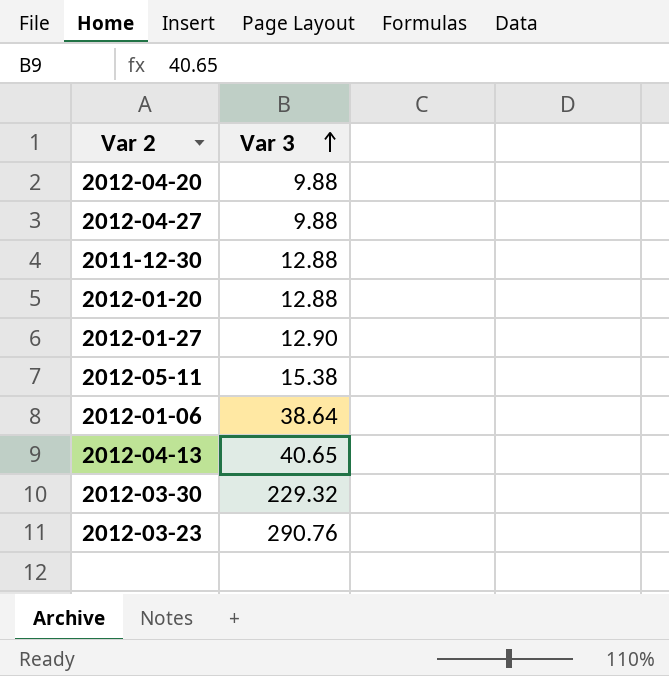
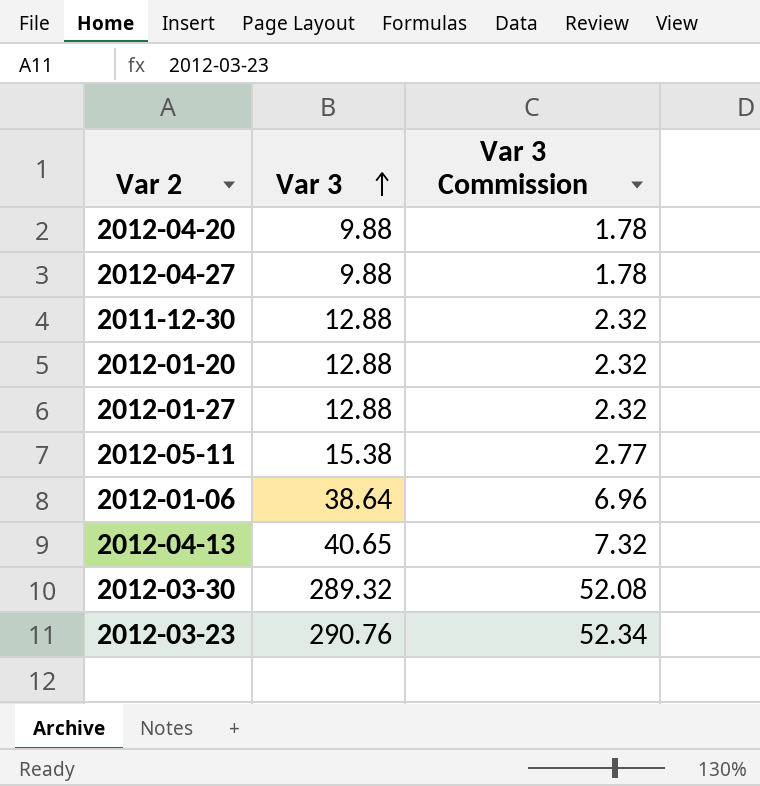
column Var 3 Commission | formula: none -> [Var 3] * 0.18
2012-01-27 | Var 3: 12.90 -> 12.88
2012-03-30 | Var 3: 229.32 -> 289.32

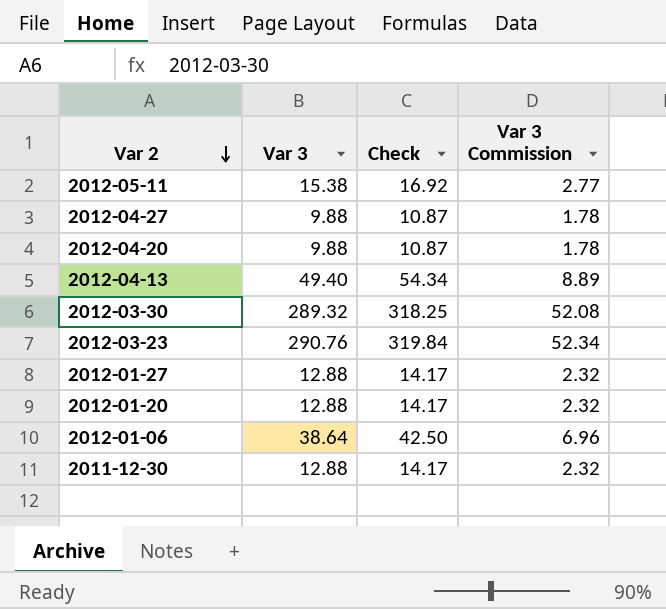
row order: Var 3 ascending -> Var 2 descending
column Check | formula: none -> [Var 3] * 1.1
2012-04-13 | Var 3: 40.65 -> 49.40
2012-04-13 | Var 3 Commission: 7.32 -> 8.89

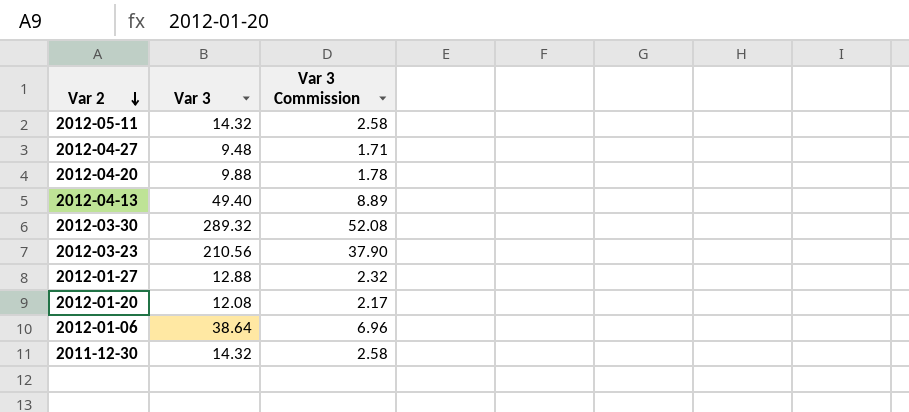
column Check | formula: [Var 3] * 1.1 -> none
2012-05-11 | Var 3: 15.38 -> 14.32
2012-05-11 | Var 3 Commission: 2.77 -> 2.58
2012-04-27 | Var 3: 9.88 -> 9.48
2012-04-27 | Var 3 Commission: 1.78 -> 1.71
2012-03-23 | Var 3: 290.76 -> 210.56
2012-03-23 | Var 3 Commission: 52.34 -> 37.90
2012-01-20 | Var 3: 12.88 -> 12.08
2012-01-20 | Var 3 Commission: 2.32 -> 2.17
2011-12-30 | Var 3: 12.88 -> 14.32
2011-12-30 | Var 3 Commission: 2.32 -> 2.58

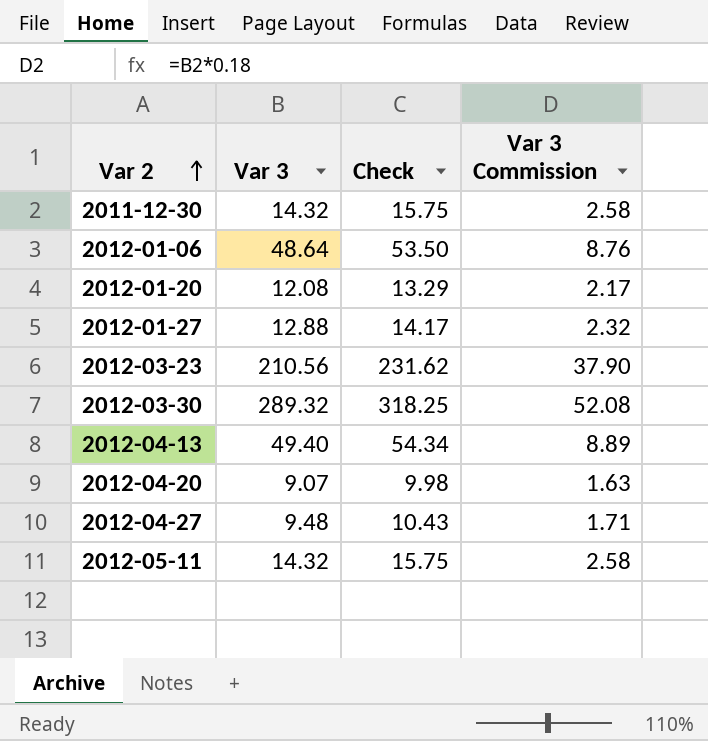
row order: Var 2 descending -> Var 2 ascending
column Check | formula: none -> [Var 3] * 1.1
2012-01-06 | Var 3: 38.64 -> 48.64
2012-01-06 | Var 3 Commission: 6.96 -> 8.76
2012-04-20 | Var 3: 9.88 -> 9.07
2012-04-20 | Var 3 Commission: 1.78 -> 1.63

